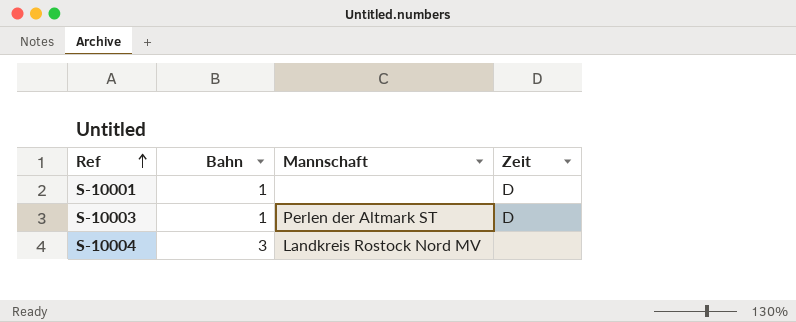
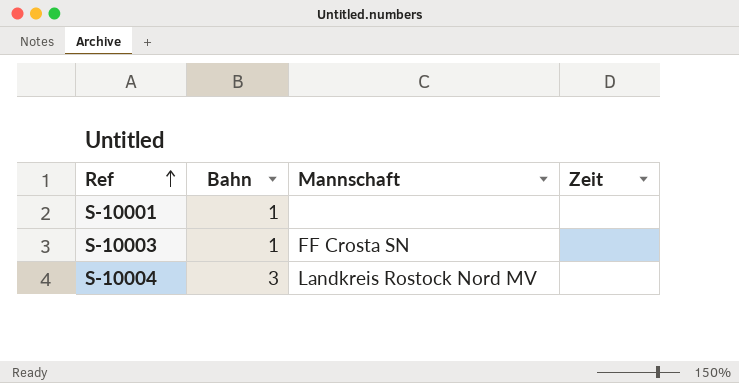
S-10001 | Zeit: D -> none
S-10003 | Mannschaft: Perlen der Altmark ST -> FF Crosta SN
S-10003 | Zeit: D -> none

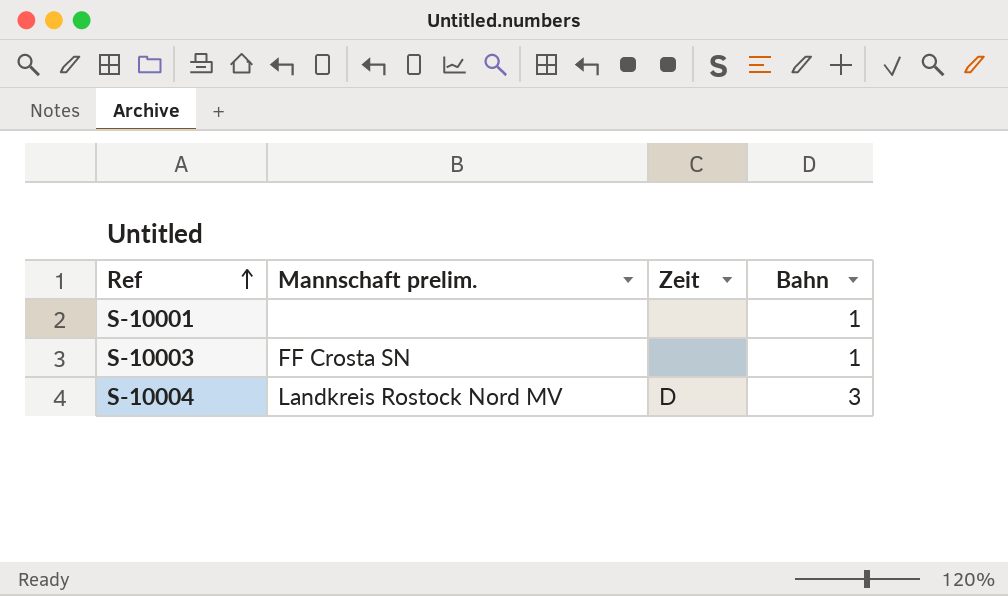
column name: Mannschaft -> Mannschaft prelim.
column Bahn | position: 2 -> 4
S-10004 | Zeit: none -> D

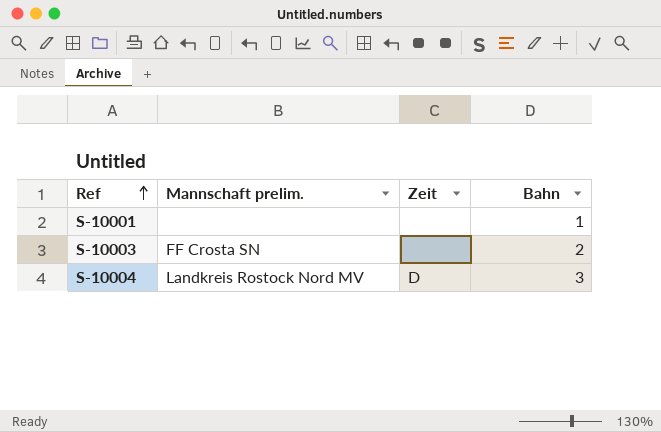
S-10003 | Bahn: 1 -> 2

